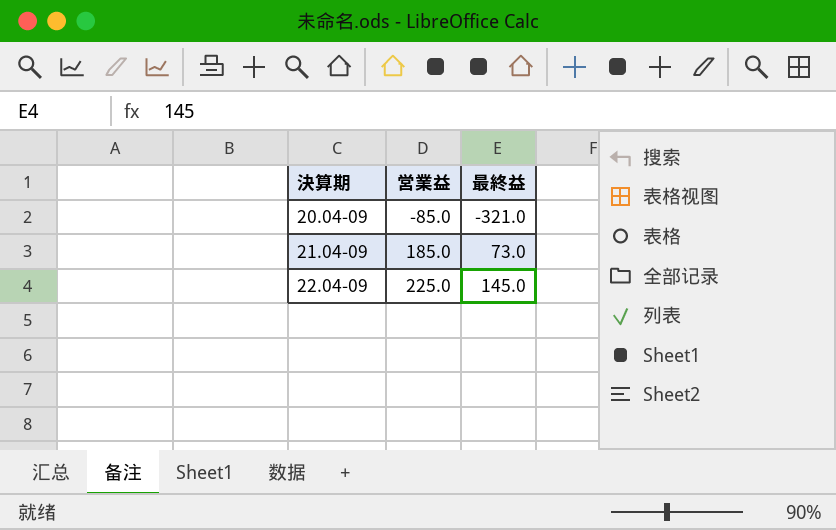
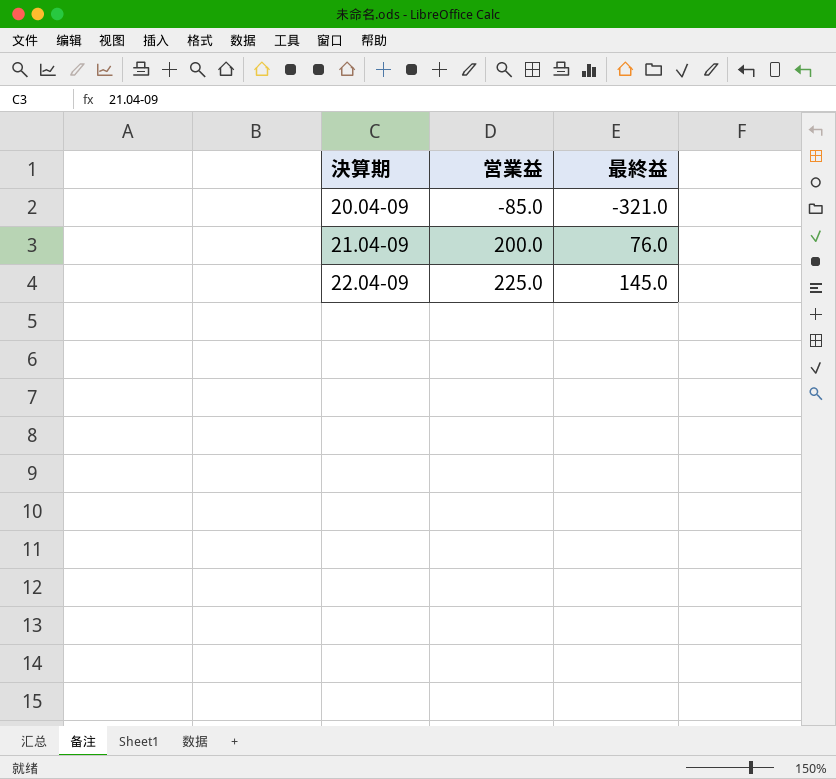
21.04-09 | 営業益: 185.0 -> 200.0
21.04-09 | 最終益: 73.0 -> 76.0

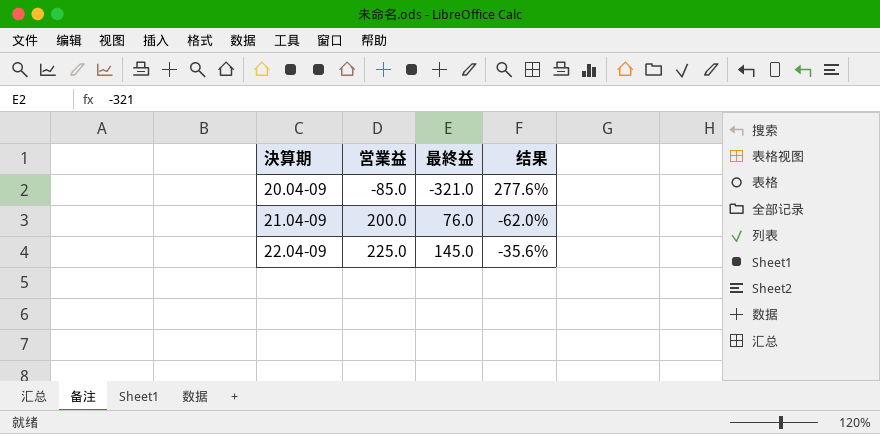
column 结果 | formula: none -> ([最終益] - [営業益]) / [営業益]

